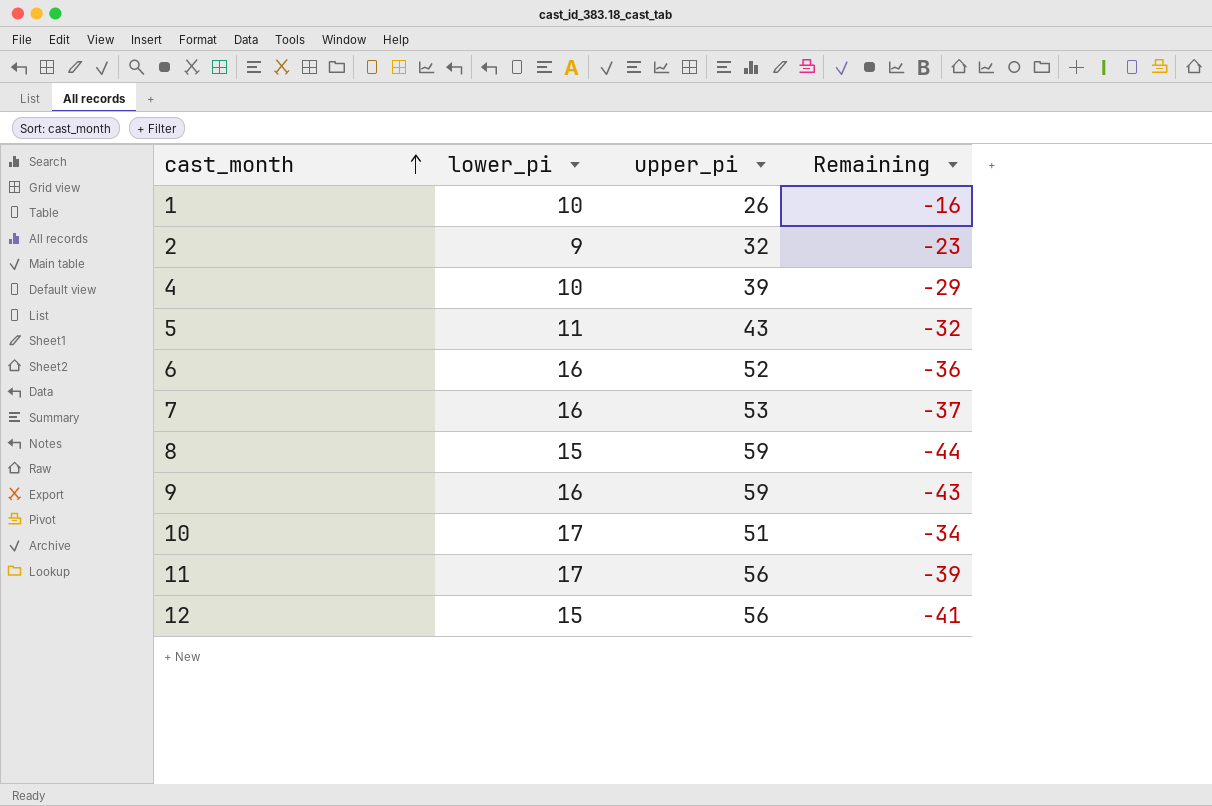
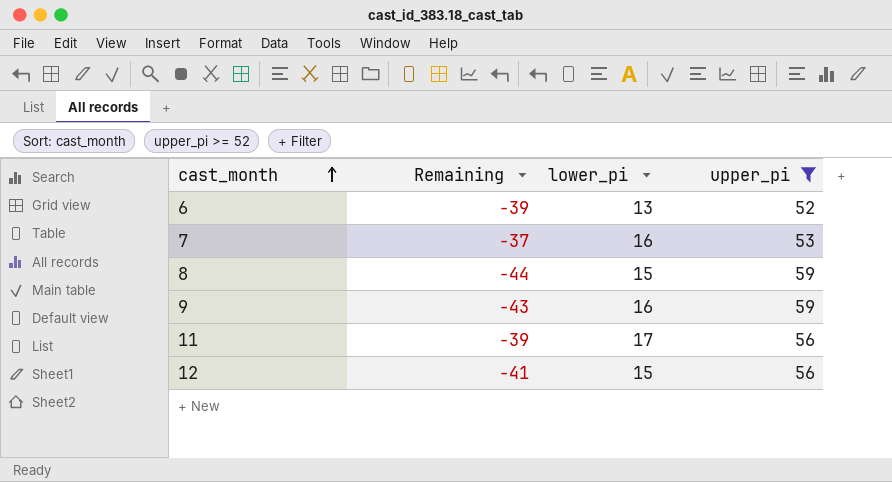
filter: none -> upper_pi >= 52
column Remaining | position: 4 -> 2
6 | Remaining: -36 -> -39
6 | lower_pi: 16 -> 13

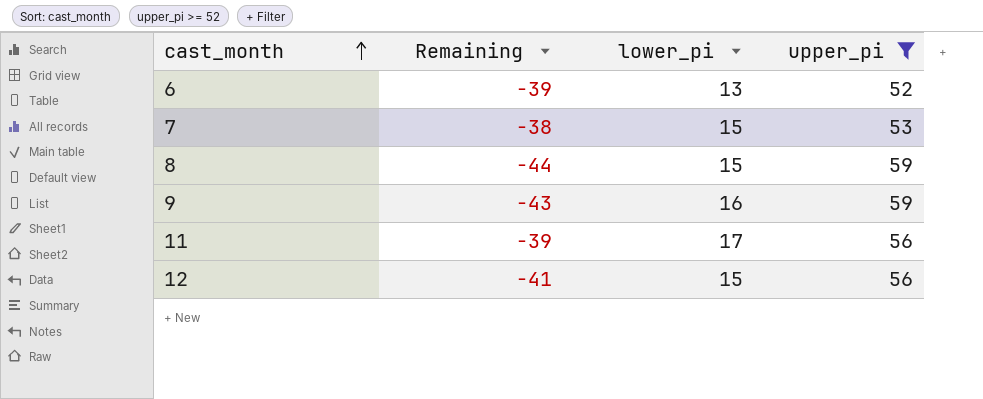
7 | Remaining: -37 -> -38
7 | lower_pi: 16 -> 15

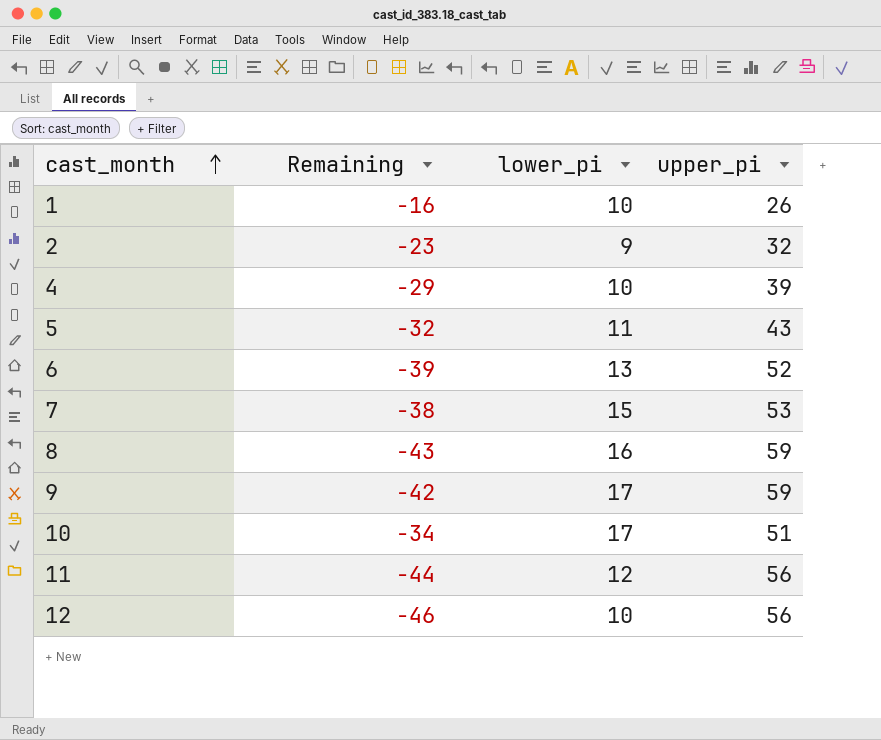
filter: upper_pi >= 52 -> none
8 | Remaining: -44 -> -43
8 | lower_pi: 15 -> 16
9 | Remaining: -43 -> -42
9 | lower_pi: 16 -> 17
11 | Remaining: -39 -> -44
11 | lower_pi: 17 -> 12
12 | Remaining: -41 -> -46
12 | lower_pi: 15 -> 10

